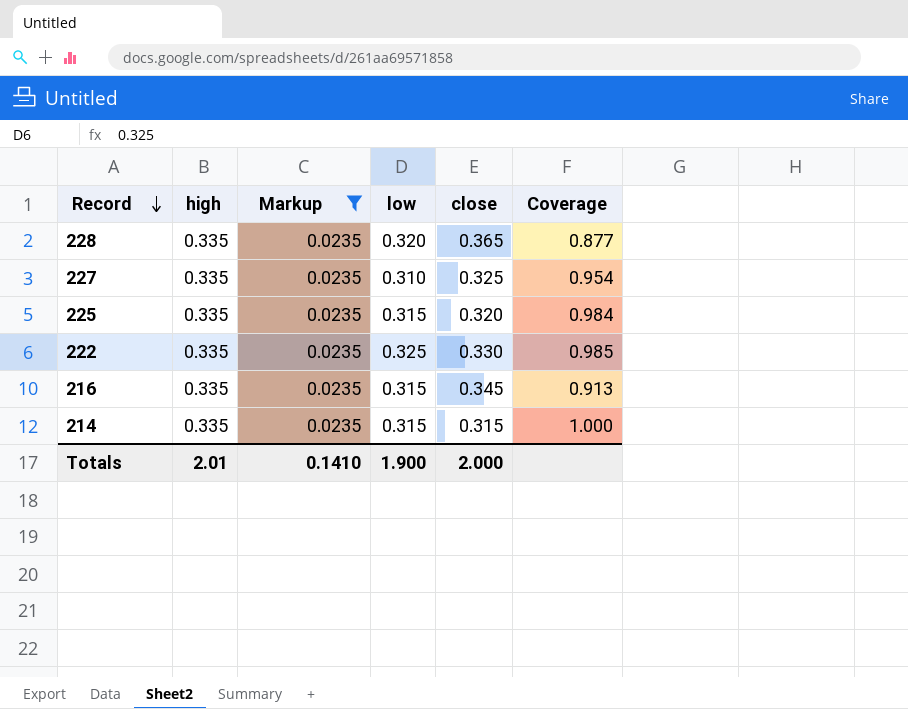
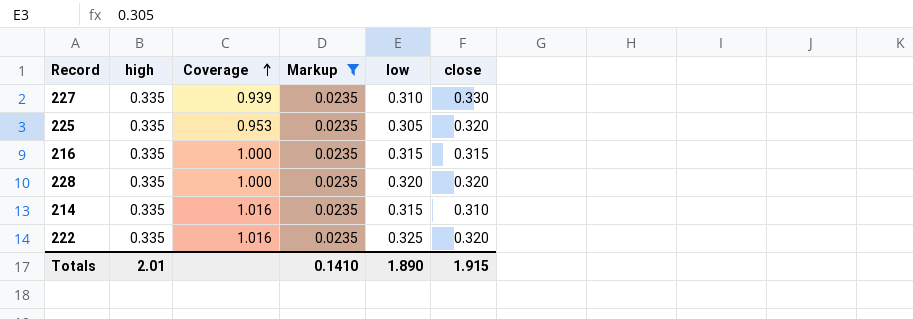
row order: Record descending -> Coverage ascending
column Coverage | position: 6 -> 3
227 | Coverage: 0.954 -> 0.939
227 | close: 0.325 -> 0.330
225 | Coverage: 0.984 -> 0.953
225 | low: 0.315 -> 0.305
216 | Coverage: 0.913 -> 1.000
216 | close: 0.345 -> 0.315
228 | Coverage: 0.877 -> 1.000
228 | close: 0.365 -> 0.320
214 | Coverage: 1.000 -> 1.016
214 | close: 0.315 -> 0.310
222 | Coverage: 0.985 -> 1.016
222 | close: 0.330 -> 0.320
Totals | low: 1.900 -> 1.890
Totals | close: 2.000 -> 1.915

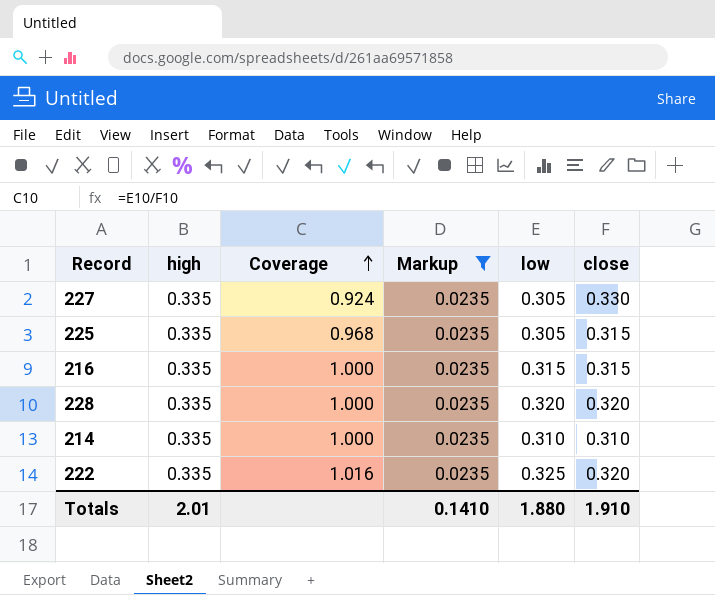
227 | Coverage: 0.939 -> 0.924
227 | low: 0.310 -> 0.305
225 | Coverage: 0.953 -> 0.968
225 | close: 0.320 -> 0.315
214 | Coverage: 1.016 -> 1.000
214 | low: 0.315 -> 0.310
Totals | low: 1.890 -> 1.880
Totals | close: 1.915 -> 1.910

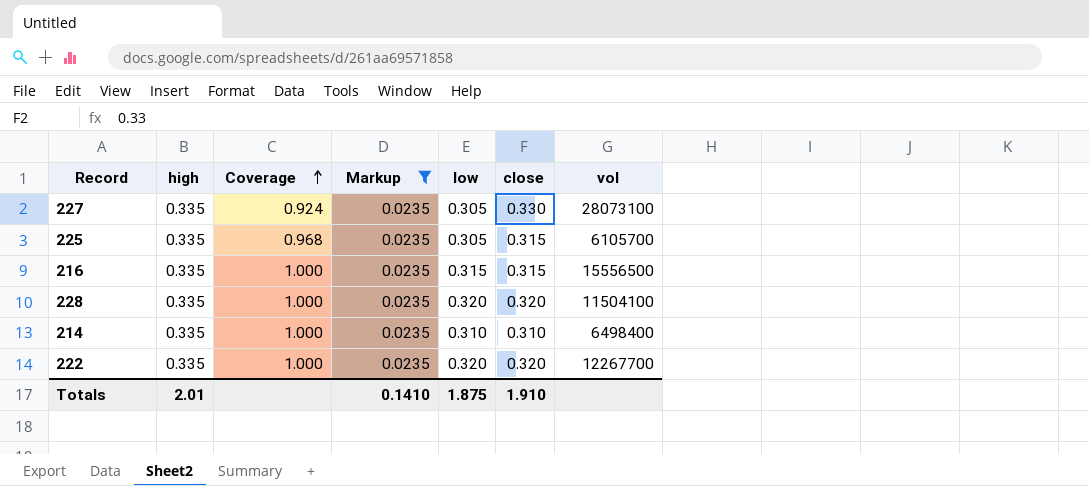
column vol | position: none -> 7
222 | Coverage: 1.016 -> 1.000
222 | low: 0.325 -> 0.320
Totals | low: 1.880 -> 1.875

